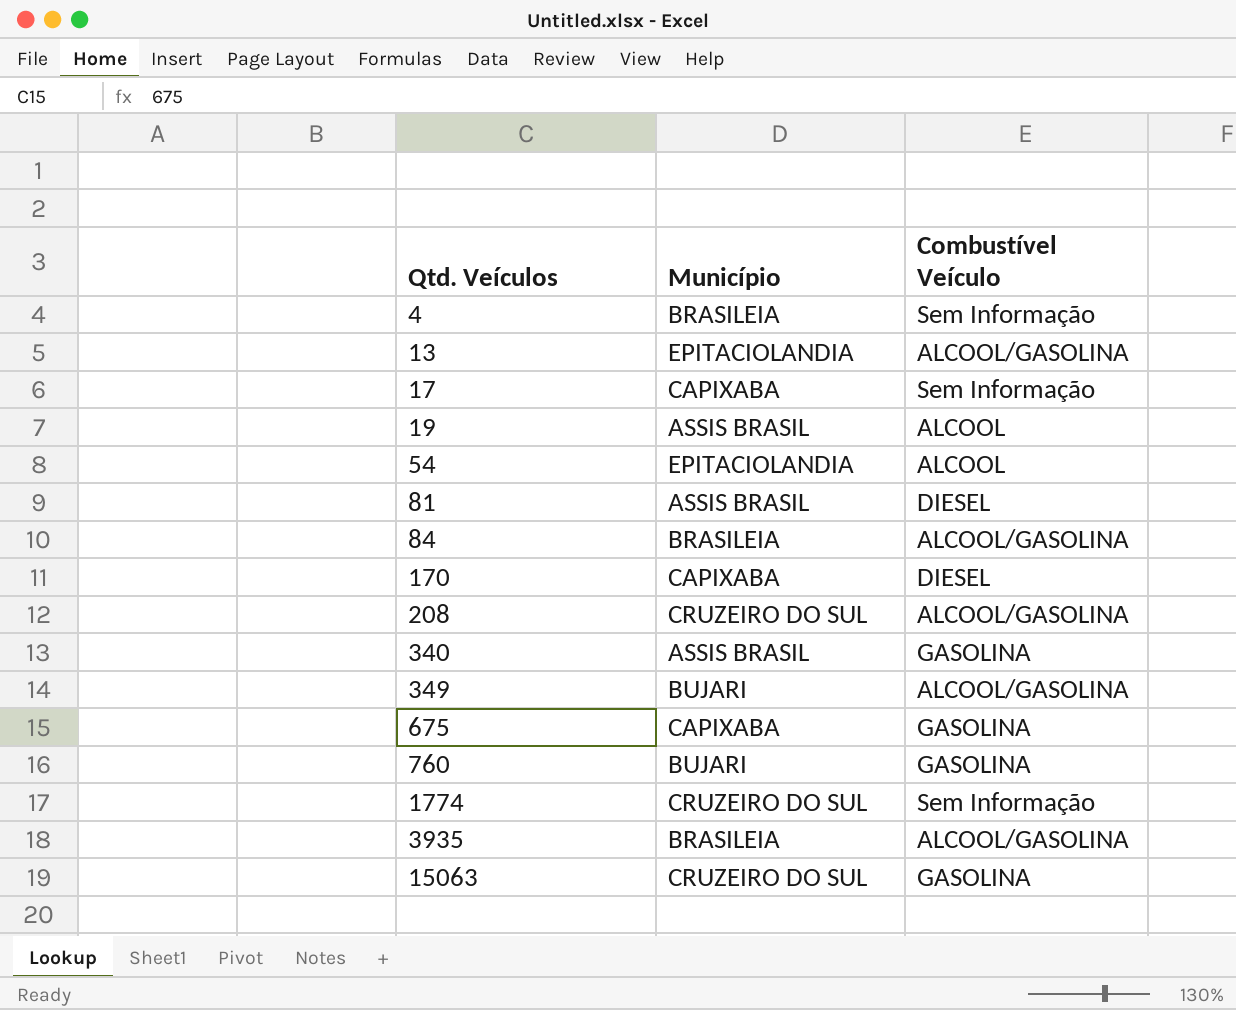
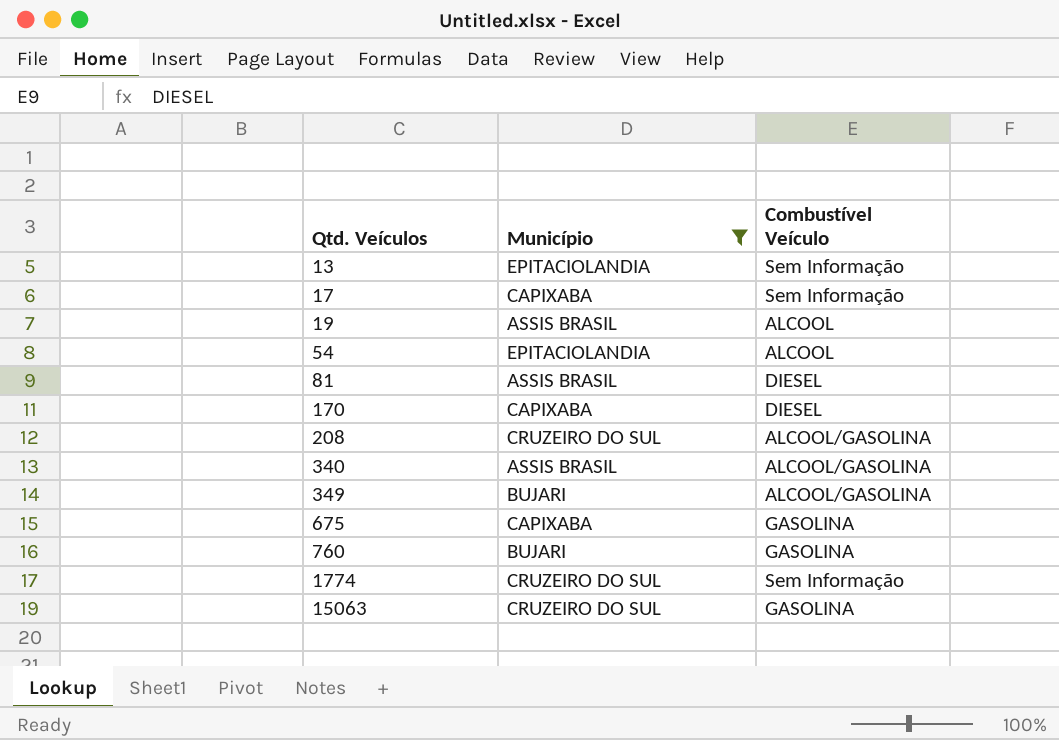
filter: none -> Município != BRASILEIA
13 | Combustível Veículo: ALCOOL/GASOLINA -> Sem Informação
340 | Combustível Veículo: GASOLINA -> ALCOOL/GASOLINA

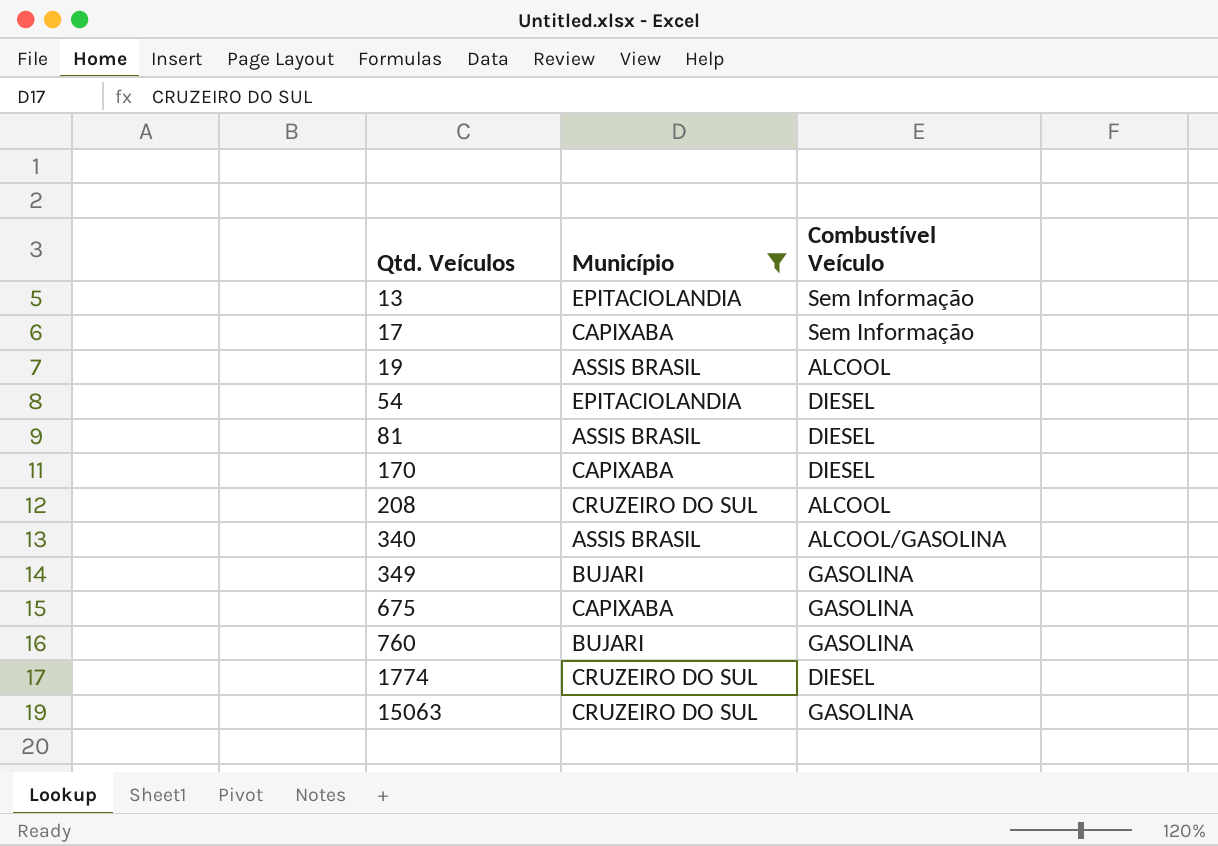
54 | Combustível Veículo: ALCOOL -> DIESEL
208 | Combustível Veículo: ALCOOL/GASOLINA -> ALCOOL
349 | Combustível Veículo: ALCOOL/GASOLINA -> GASOLINA
1774 | Combustível Veículo: Sem Informação -> DIESEL

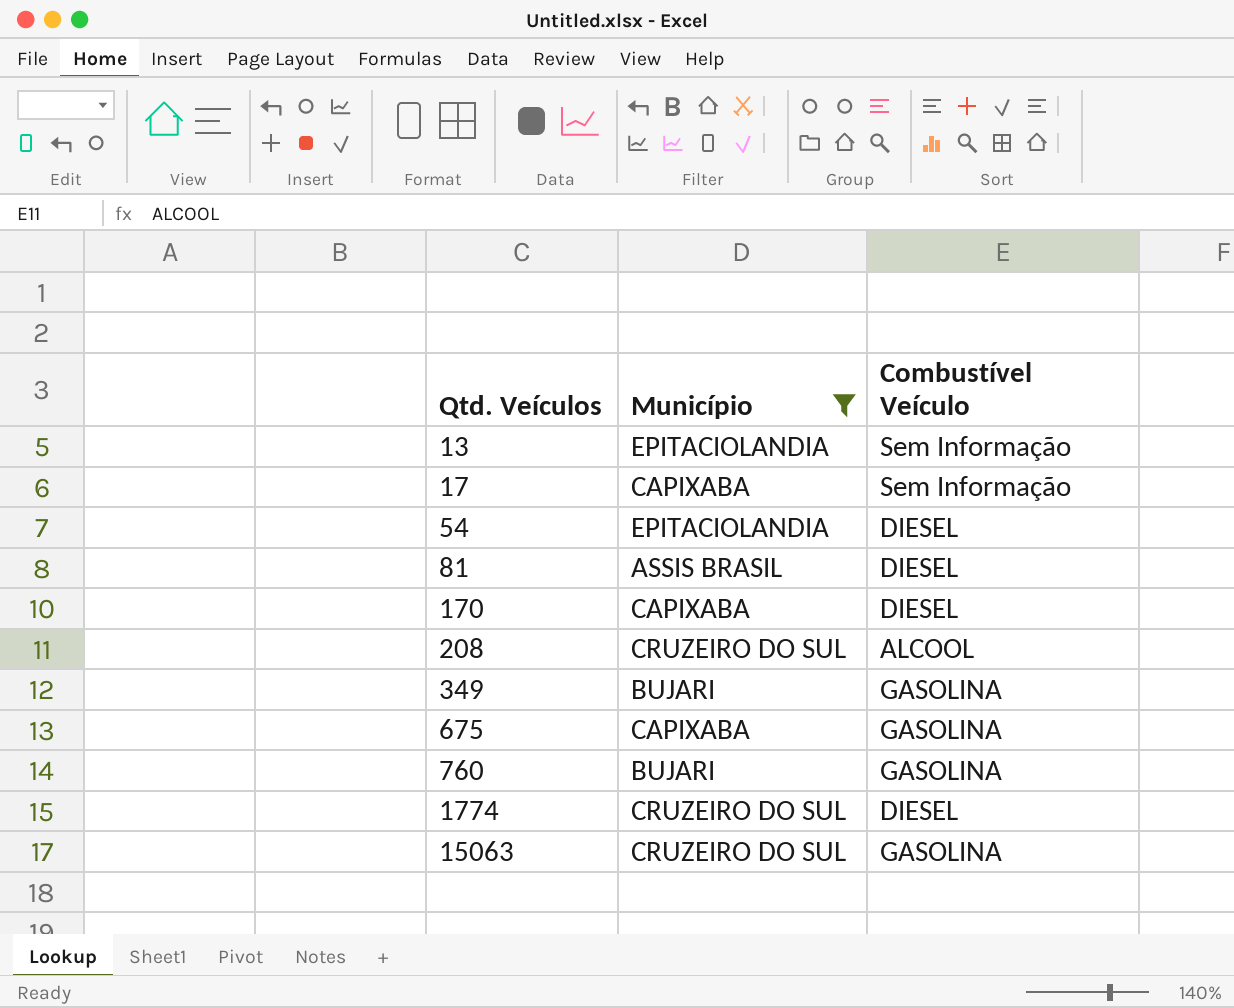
row 19: ASSIS BRASIL | ALCOOL -> none
row 340: ASSIS BRASIL | ALCOOL/GASOLINA -> none

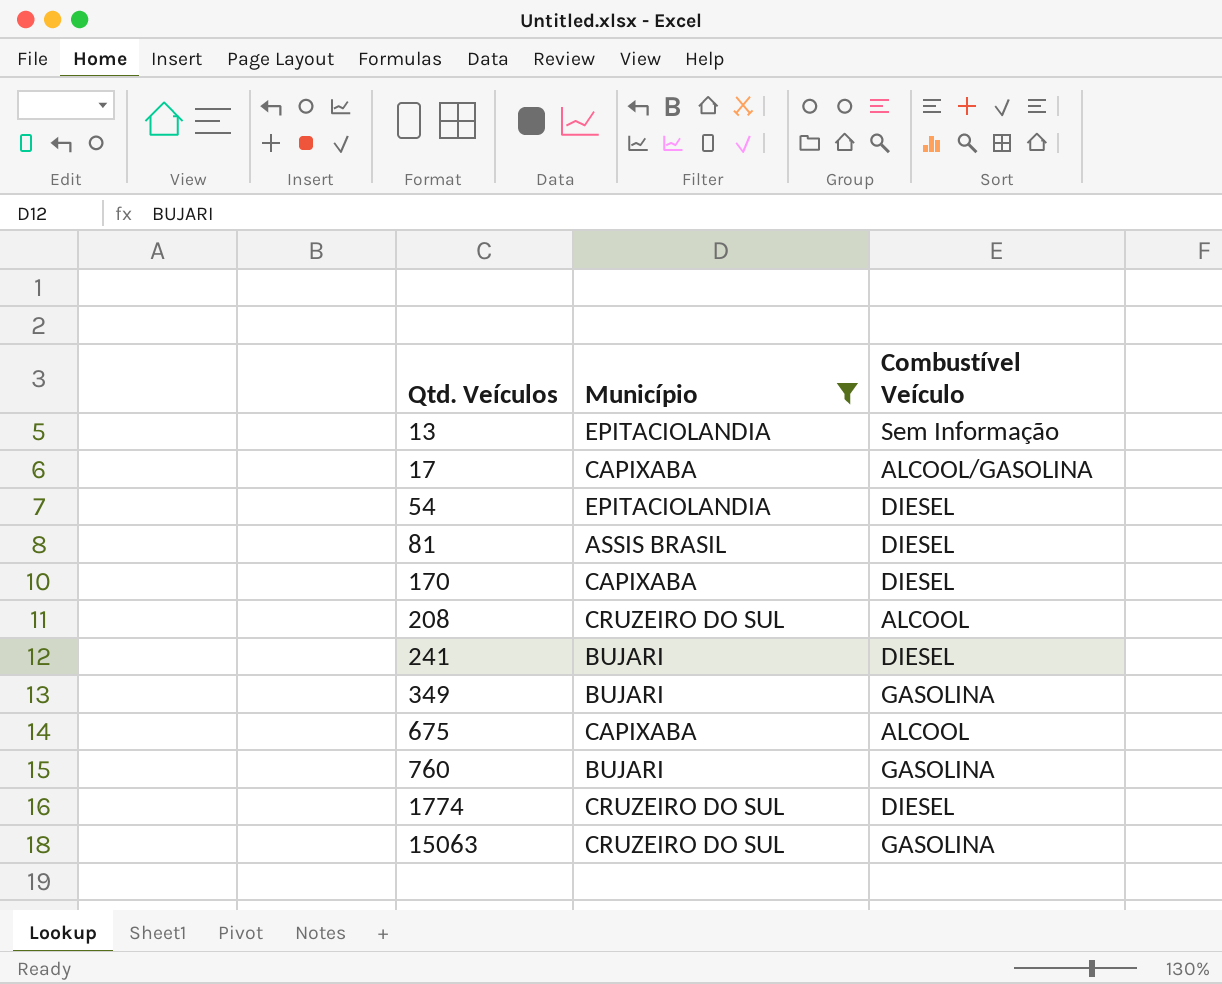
17 | Combustível Veículo: Sem Informação -> ALCOOL/GASOLINA
row 241: none -> BUJARI | DIESEL
675 | Combustível Veículo: GASOLINA -> ALCOOL

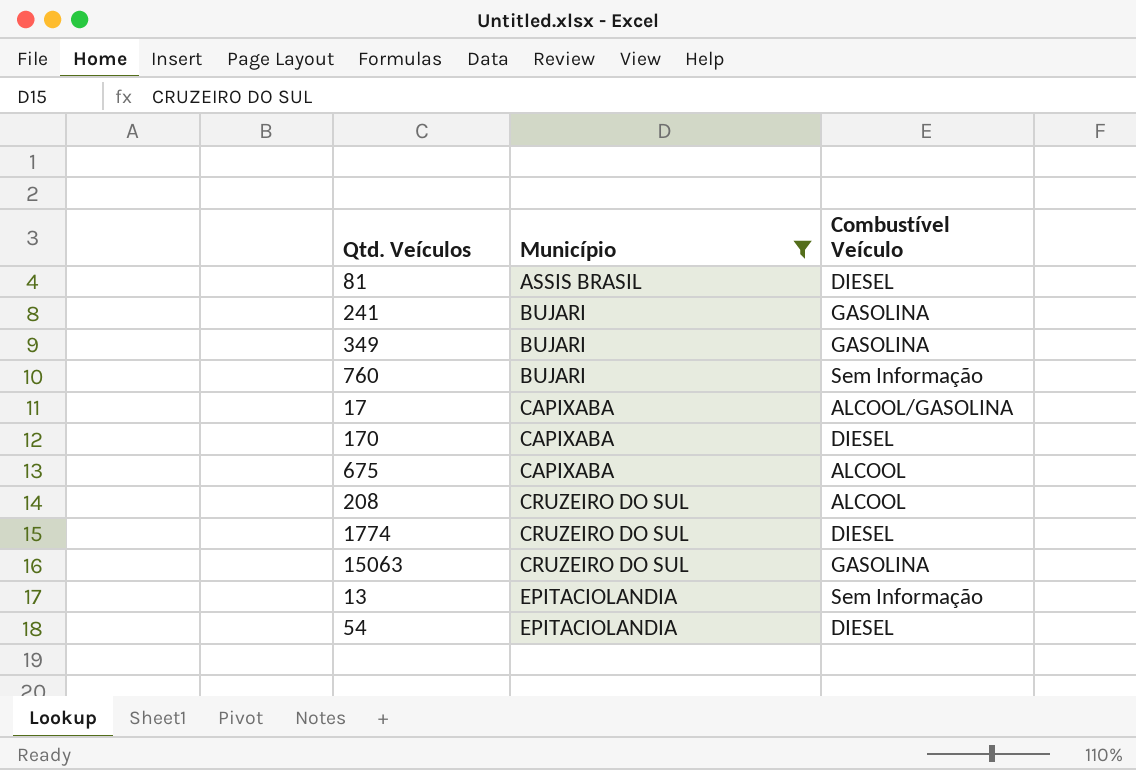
row order: Qtd. Veículos ascending -> Município ascending
241 | Combustível Veículo: DIESEL -> GASOLINA
760 | Combustível Veículo: GASOLINA -> Sem Informação

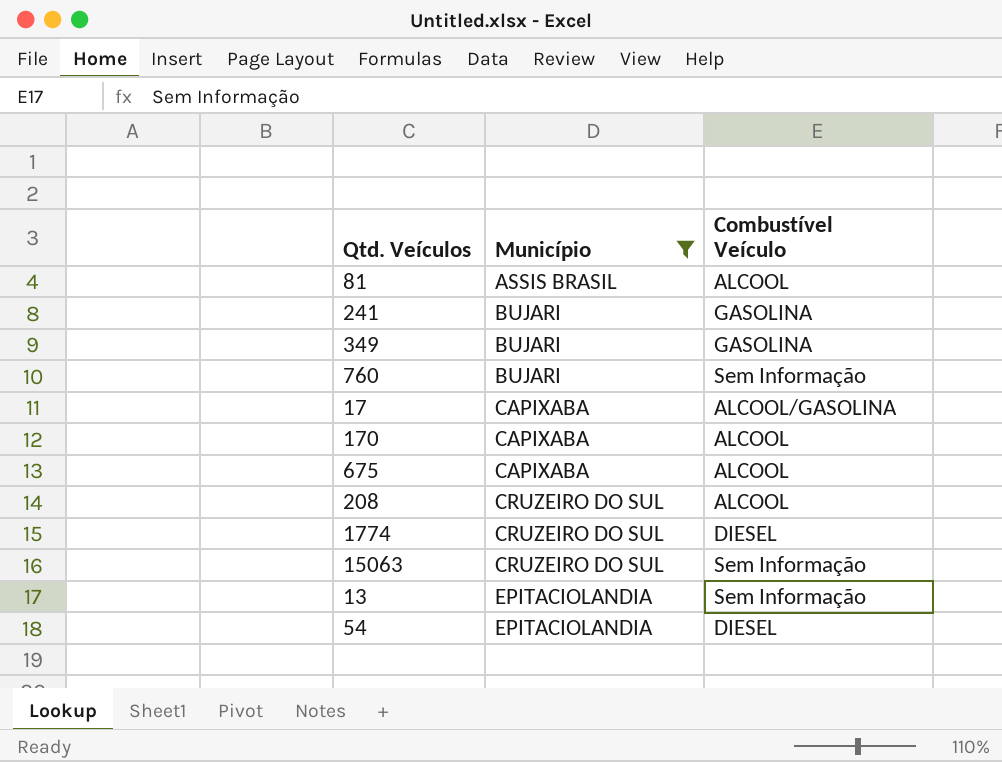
81 | Combustível Veículo: DIESEL -> ALCOOL
170 | Combustível Veículo: DIESEL -> ALCOOL
15063 | Combustível Veículo: GASOLINA -> Sem Informação

